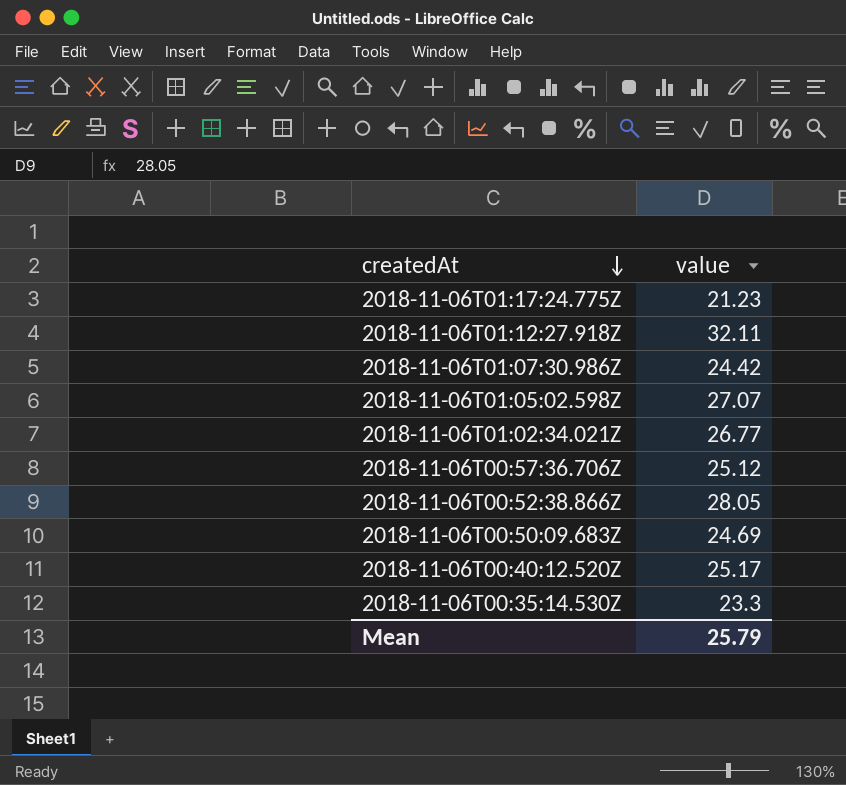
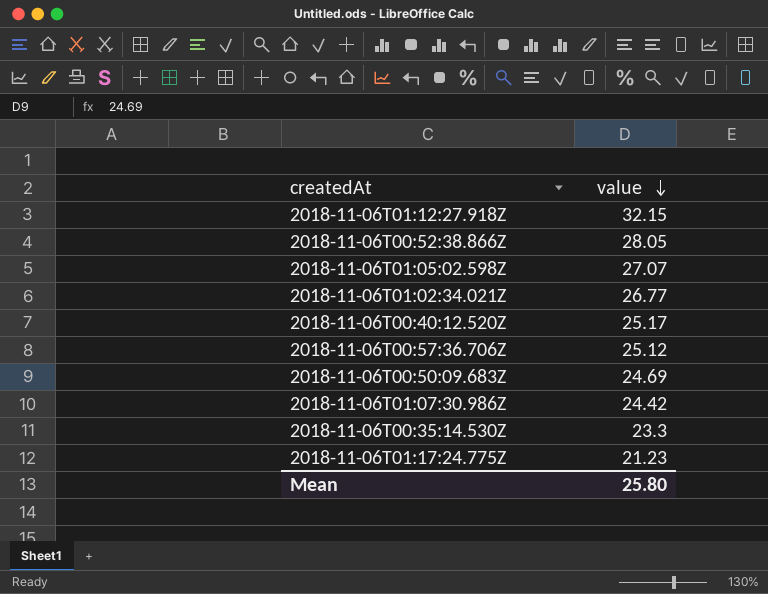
row order: createdAt descending -> value descending
2018-11-06T01:12:27.918Z | value: 32.11 -> 32.15
Mean | value: 25.79 -> 25.80

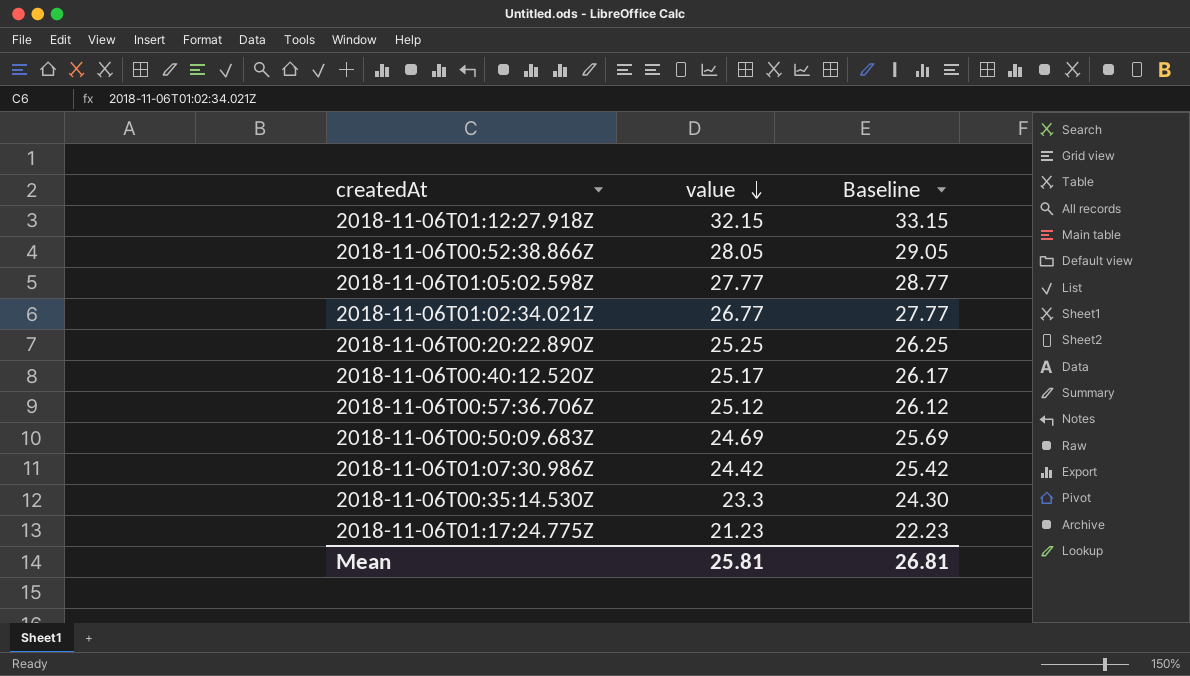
column Baseline | formula: none -> [value] + 1
2018-11-06T01:05:02.598Z | value: 27.07 -> 27.77
row 2018-11-06T00:20:22.890Z: none -> 25.25 | 26.25
Mean | value: 25.80 -> 25.81

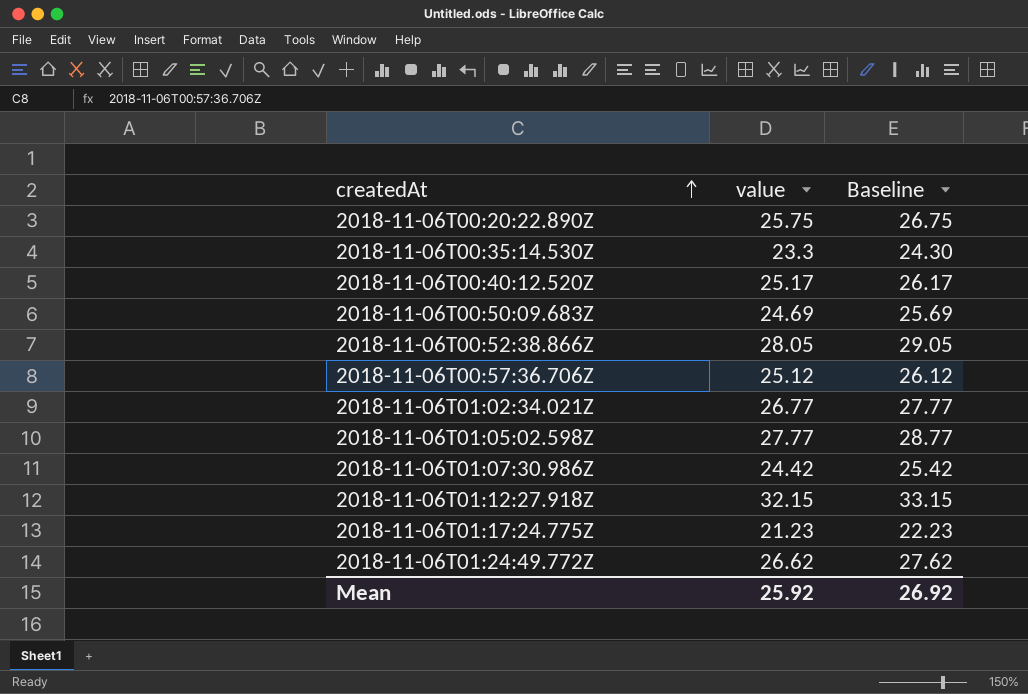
row order: value descending -> createdAt ascending
2018-11-06T00:20:22.890Z | value: 25.25 -> 25.75
2018-11-06T00:20:22.890Z | Baseline: 26.25 -> 26.75
row 2018-11-06T01:24:49.772Z: none -> 26.62 | 27.62
Mean | value: 25.81 -> 25.92
Mean | Baseline: 26.81 -> 26.92

